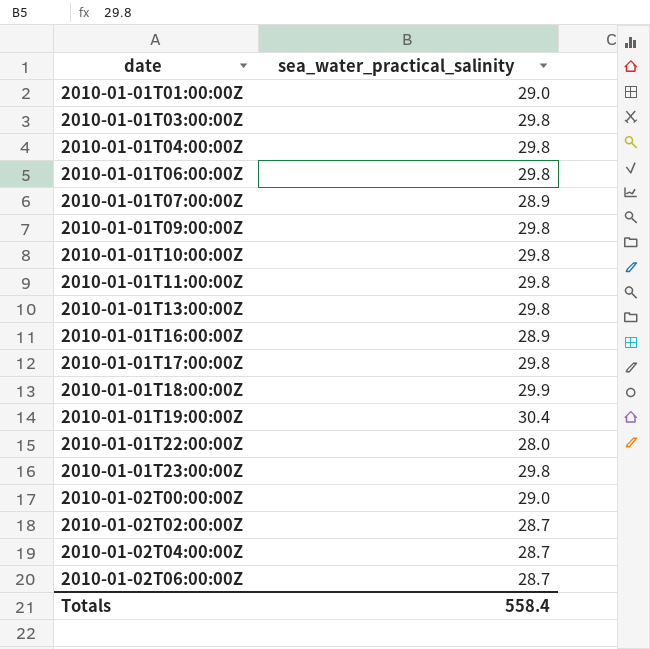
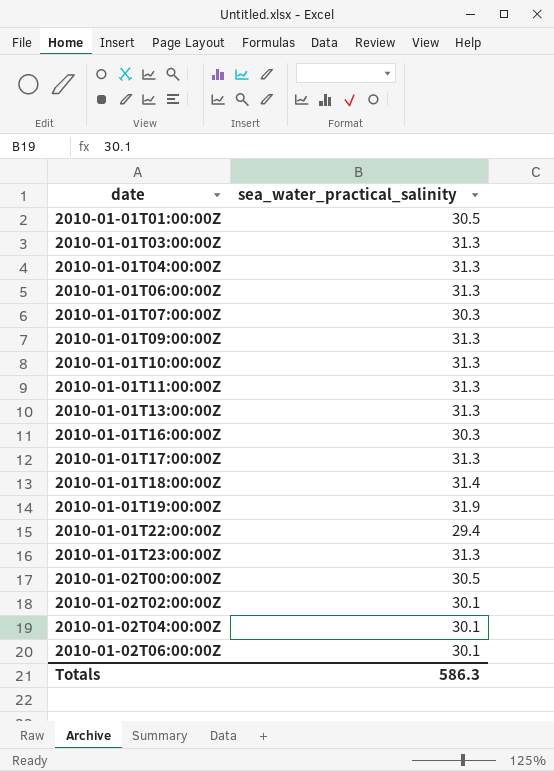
2010-01-01T01:00:00Z | sea_water_practical_salinity: 29.0 -> 30.5
2010-01-01T03:00:00Z | sea_water_practical_salinity: 29.8 -> 31.3
2010-01-01T04:00:00Z | sea_water_practical_salinity: 29.8 -> 31.3
2010-01-01T06:00:00Z | sea_water_practical_salinity: 29.8 -> 31.3
2010-01-01T07:00:00Z | sea_water_practical_salinity: 28.9 -> 30.3
2010-01-01T09:00:00Z | sea_water_practical_salinity: 29.8 -> 31.3
2010-01-01T10:00:00Z | sea_water_practical_salinity: 29.8 -> 31.3
2010-01-01T11:00:00Z | sea_water_practical_salinity: 29.8 -> 31.3
2010-01-01T13:00:00Z | sea_water_practical_salinity: 29.8 -> 31.3
2010-01-01T16:00:00Z | sea_water_practical_salinity: 28.9 -> 30.3
2010-01-01T17:00:00Z | sea_water_practical_salinity: 29.8 -> 31.3
2010-01-01T18:00:00Z | sea_water_practical_salinity: 29.9 -> 31.4
2010-01-01T19:00:00Z | sea_water_practical_salinity: 30.4 -> 31.9
2010-01-01T22:00:00Z | sea_water_practical_salinity: 28.0 -> 29.4
2010-01-01T23:00:00Z | sea_water_practical_salinity: 29.8 -> 31.3
2010-01-02T00:00:00Z | sea_water_practical_salinity: 29.0 -> 30.5
2010-01-02T02:00:00Z | sea_water_practical_salinity: 28.7 -> 30.1
2010-01-02T04:00:00Z | sea_water_practical_salinity: 28.7 -> 30.1
2010-01-02T06:00:00Z | sea_water_practical_salinity: 28.7 -> 30.1
Totals | sea_water_practical_salinity: 558.4 -> 586.3

